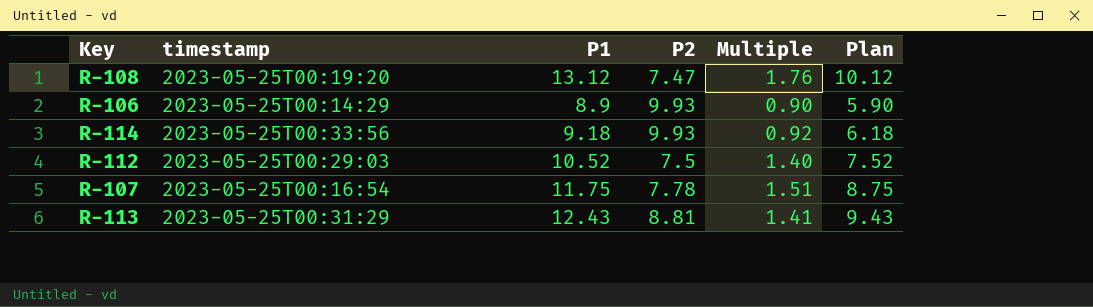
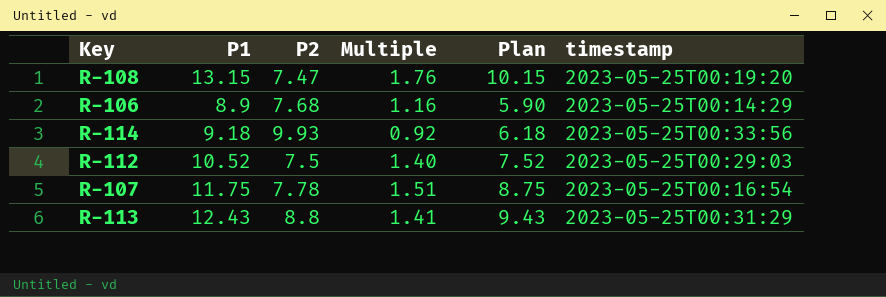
column timestamp | position: 2 -> 6
R-108 | P1: 13.12 -> 13.15
R-108 | Plan: 10.12 -> 10.15
R-106 | P2: 9.93 -> 7.68
R-106 | Multiple: 0.90 -> 1.16
R-113 | P2: 8.81 -> 8.8

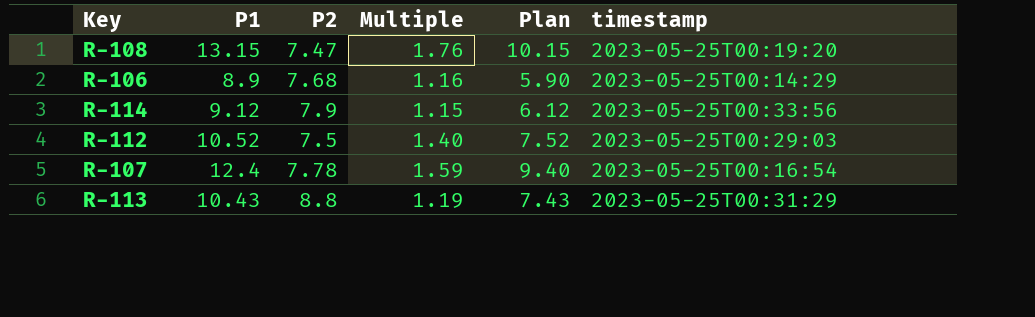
R-114 | P1: 9.18 -> 9.12
R-114 | P2: 9.93 -> 7.9
R-114 | Multiple: 0.92 -> 1.15
R-114 | Plan: 6.18 -> 6.12
R-107 | P1: 11.75 -> 12.4
R-107 | Multiple: 1.51 -> 1.59
R-107 | Plan: 8.75 -> 9.40
R-113 | P1: 12.43 -> 10.43
R-113 | Multiple: 1.41 -> 1.19
R-113 | Plan: 9.43 -> 7.43

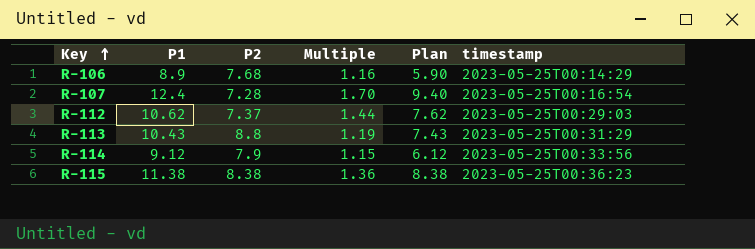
row order: none -> Key ascending
row R-108: 13.15 | 7.47 | 1.76 | 10.15 | 2023-05-25T00:19:20 -> none
R-107 | P2: 7.78 -> 7.28
R-107 | Multiple: 1.59 -> 1.70
R-112 | P1: 10.52 -> 10.62
R-112 | P2: 7.5 -> 7.37
R-112 | Multiple: 1.40 -> 1.44
R-112 | Plan: 7.52 -> 7.62
row R-115: none -> 11.38 | 8.38 | 1.36 | 8.38 | 2023-05-25T00:36:23

